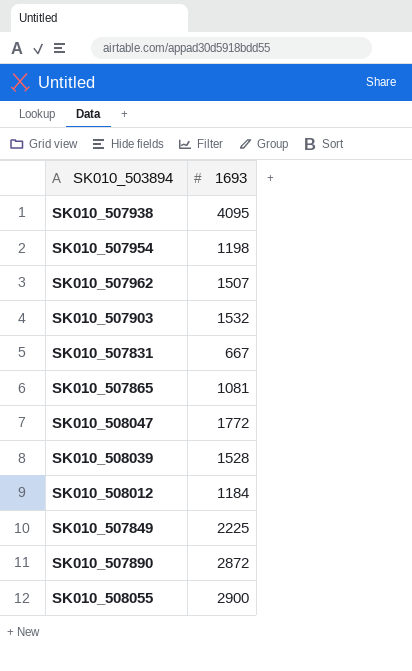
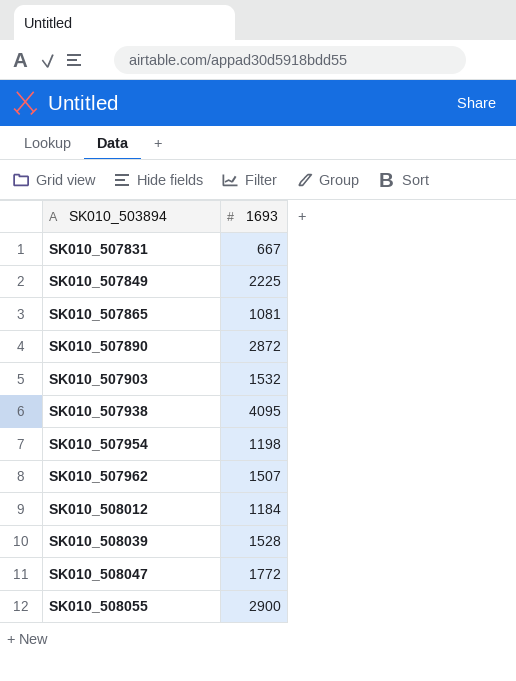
row order: none -> SK010_503894 ascending

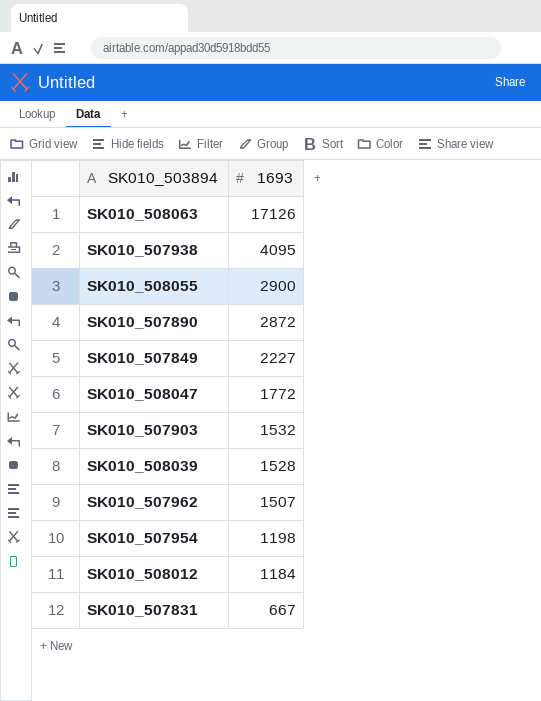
row order: SK010_503894 ascending -> 1693 descending
row SK010_507865: 1081 -> none
row SK010_508063: none -> 17126
SK010_507849 | 1693: 2225 -> 2227

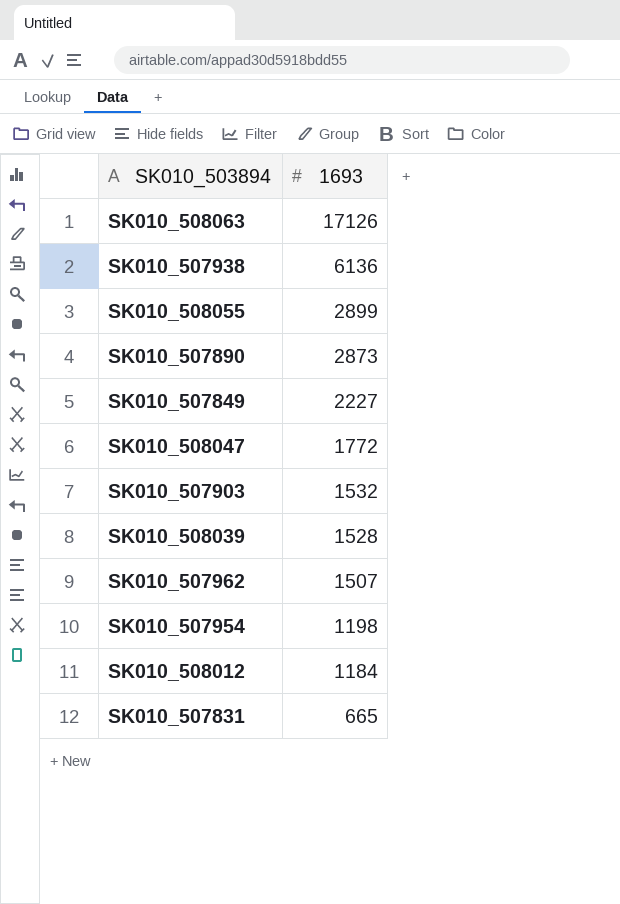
SK010_507938 | 1693: 4095 -> 6136
SK010_508055 | 1693: 2900 -> 2899
SK010_507890 | 1693: 2872 -> 2873
SK010_507831 | 1693: 667 -> 665

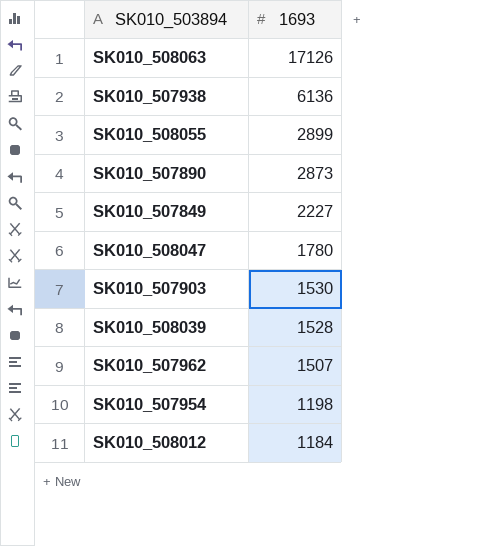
row SK010_507831: 665 -> none
SK010_508047 | 1693: 1772 -> 1780
SK010_507903 | 1693: 1532 -> 1530

